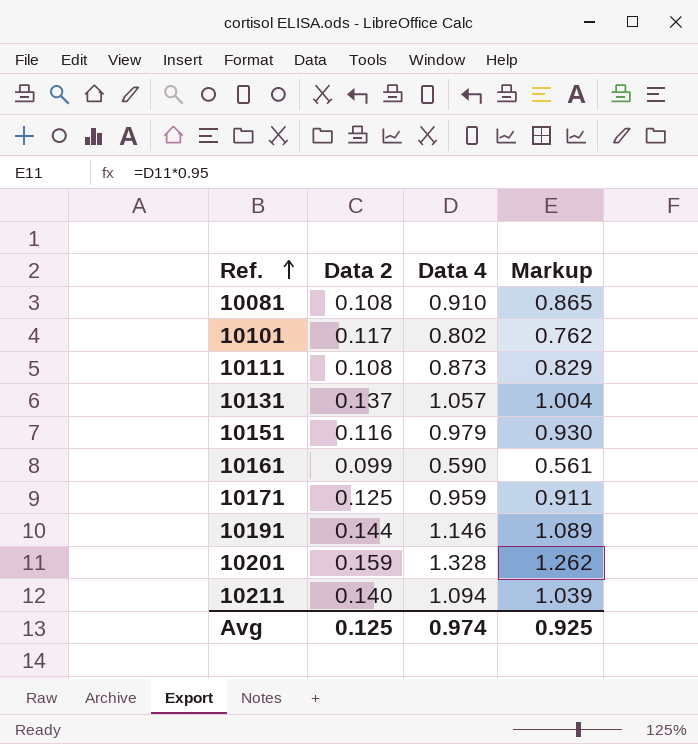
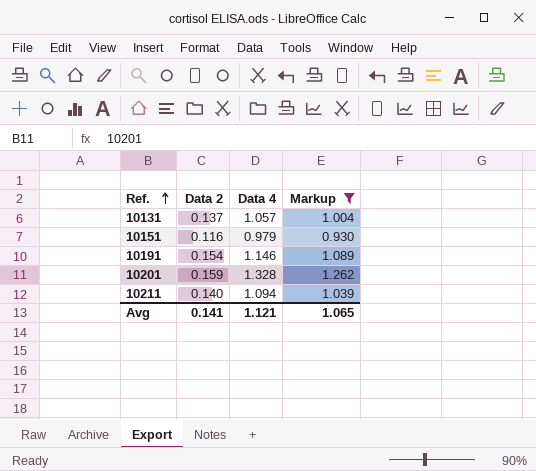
filter: none -> Markup >= 0.930
10191 | Data 2: 0.144 -> 0.154
Avg | Data 2: 0.125 -> 0.141
Avg | Data 4: 0.974 -> 1.121
Avg | Markup: 0.925 -> 1.065

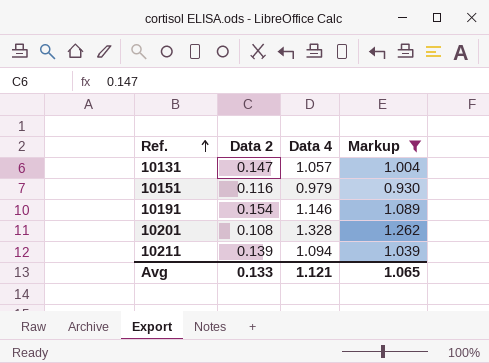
10131 | Data 2: 0.137 -> 0.147
10201 | Data 2: 0.159 -> 0.108
10211 | Data 2: 0.140 -> 0.139
Avg | Data 2: 0.141 -> 0.133

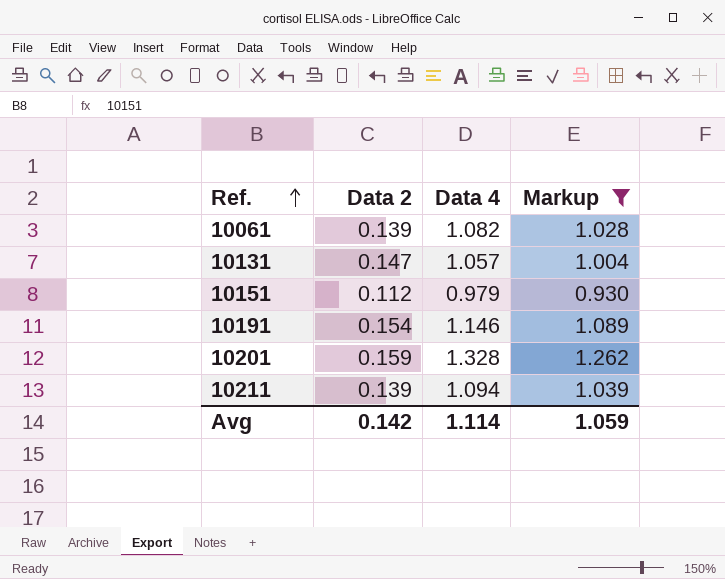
row 10061: none -> 0.139 | 1.082 | 1.028
10151 | Data 2: 0.116 -> 0.112
10201 | Data 2: 0.108 -> 0.159
Avg | Data 2: 0.133 -> 0.142
Avg | Data 4: 1.121 -> 1.114
Avg | Markup: 1.065 -> 1.059

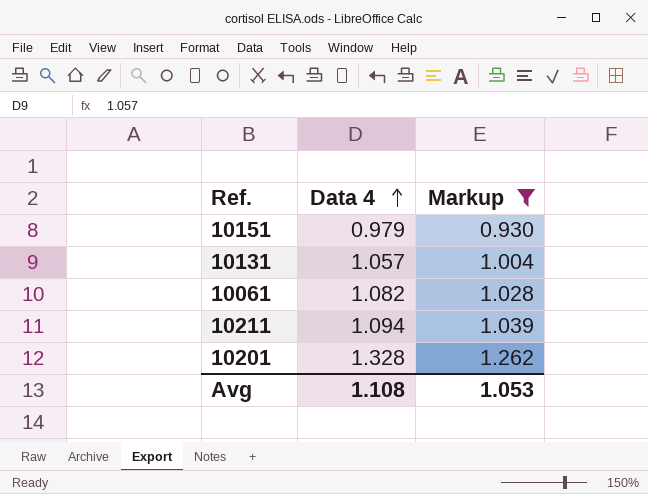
row order: Ref. ascending -> Data 4 ascending
column Data 2 | position: 2 -> none
row 10191: 0.154 | 1.146 | 1.089 -> none
Avg | Data 4: 1.114 -> 1.108
Avg | Markup: 1.059 -> 1.053

